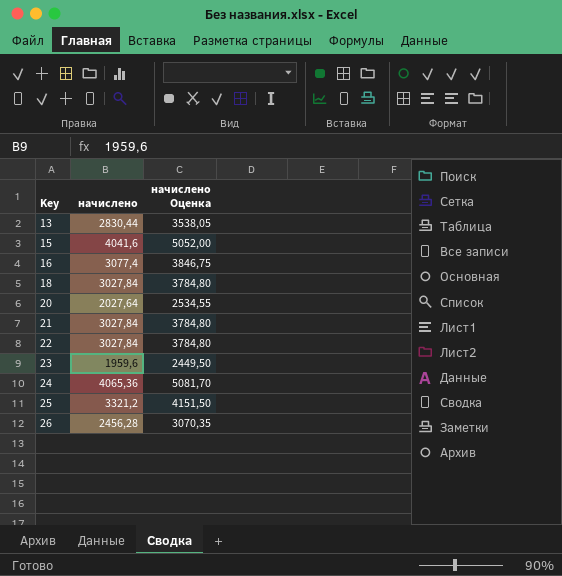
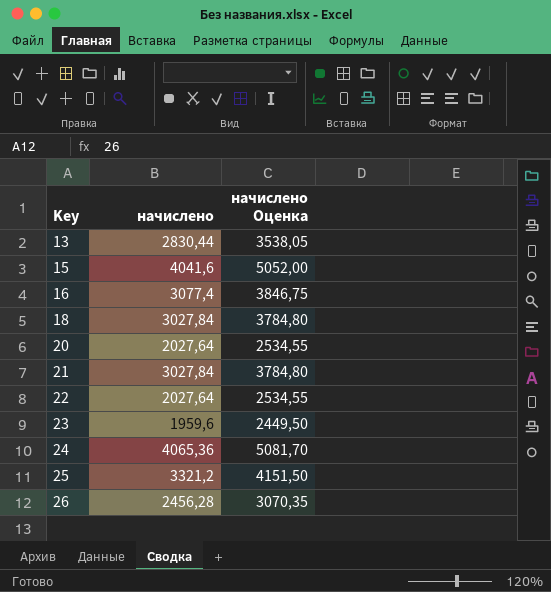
22 | начислено: 3027,84 -> 2027,64
22 | начислено Оценка: 3784,80 -> 2534,55

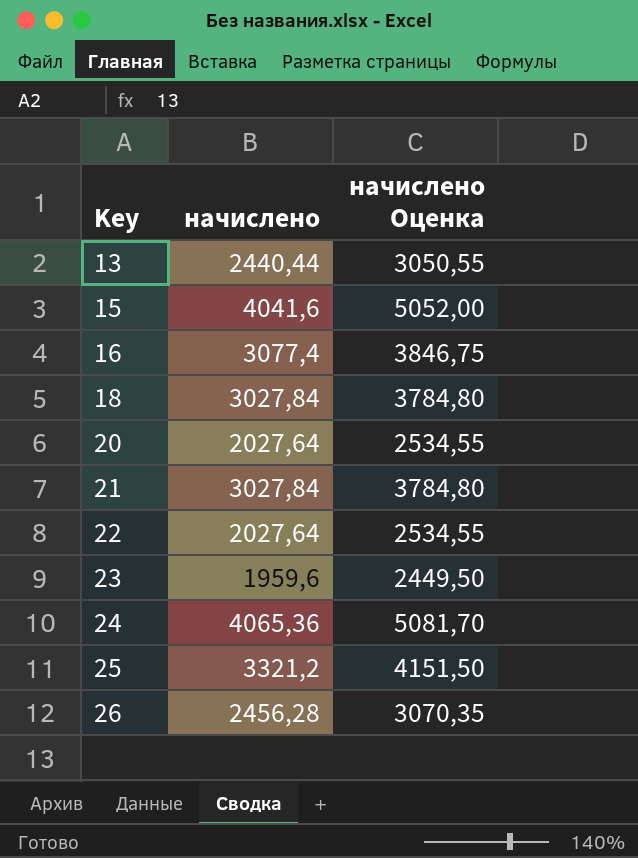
13 | начислено: 2830,44 -> 2440,44
13 | начислено Оценка: 3538,05 -> 3050,55

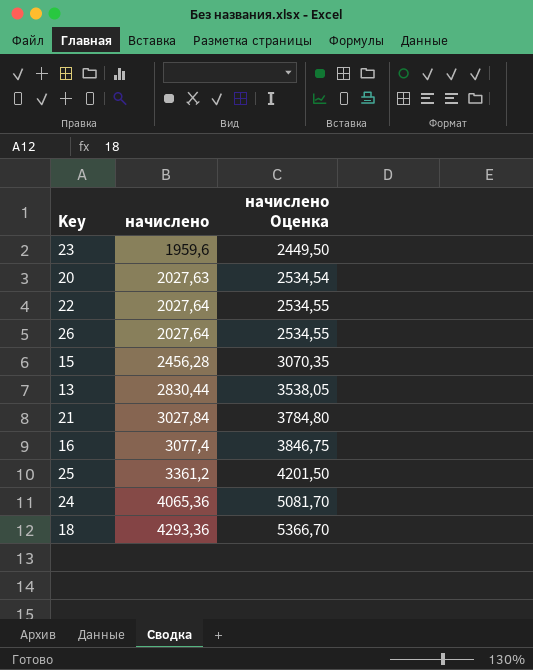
row order: Key ascending -> начислено ascending
20 | начислено: 2027,64 -> 2027,63
20 | начислено Оценка: 2534,55 -> 2534,54
26 | начислено: 2456,28 -> 2027,64
26 | начислено Оценка: 3070,35 -> 2534,55
15 | начислено: 4041,6 -> 2456,28
15 | начислено Оценка: 5052,00 -> 3070,35
13 | начислено: 2440,44 -> 2830,44
13 | начислено Оценка: 3050,55 -> 3538,05
25 | начислено: 3321,2 -> 3361,2
25 | начислено Оценка: 4151,50 -> 4201,50
18 | начислено: 3027,84 -> 4293,36
18 | начислено Оценка: 3784,80 -> 5366,70

